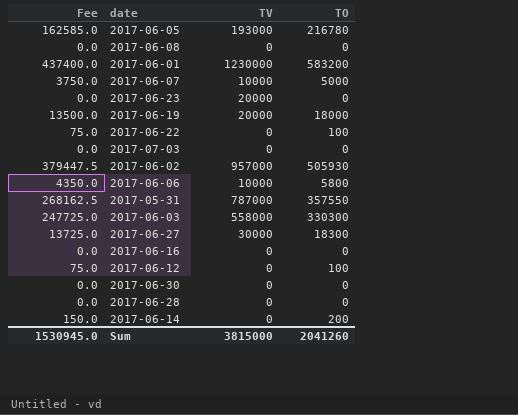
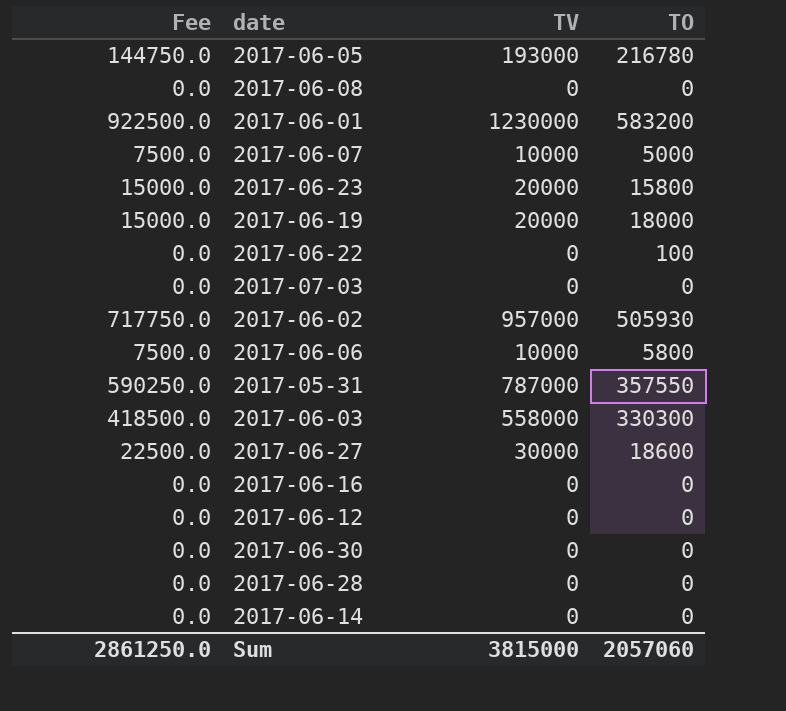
column Fee | formula: [TO] * 0.75 -> [TV] * 0.75
2017-06-23 | TO: 0 -> 15800
2017-06-27 | TO: 18300 -> 18600
2017-06-12 | TO: 100 -> 0
2017-06-14 | TO: 200 -> 0
Sum | Fee: 1530945.0 -> 2861250.0
Sum | TO: 2041260 -> 2057060

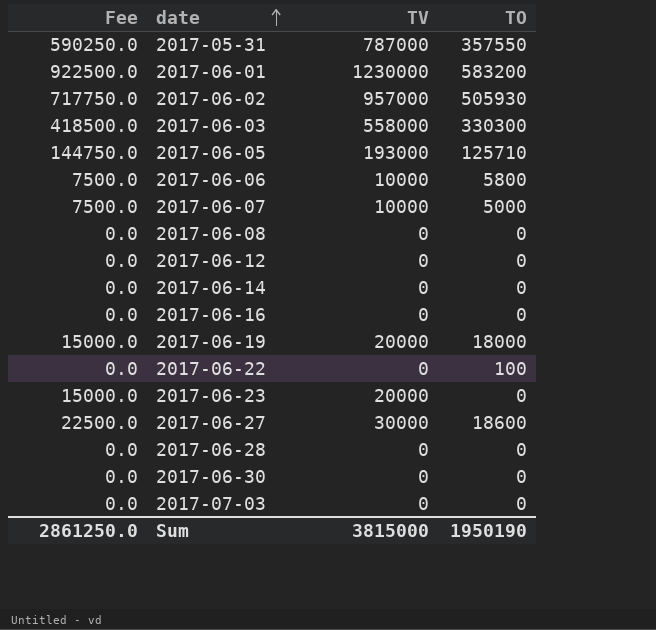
row order: none -> date ascending
2017-06-05 | TO: 216780 -> 125710
2017-06-23 | TO: 15800 -> 0
Sum | TO: 2057060 -> 1950190

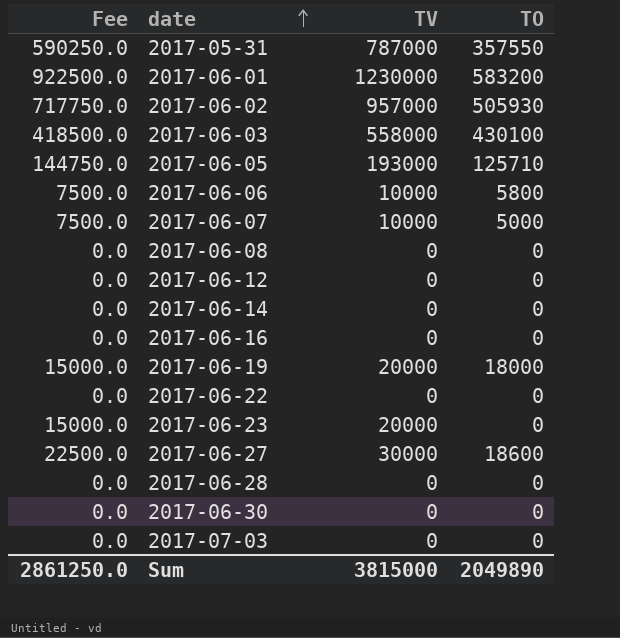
2017-06-03 | TO: 330300 -> 430100
2017-06-22 | TO: 100 -> 0
Sum | TO: 1950190 -> 2049890

